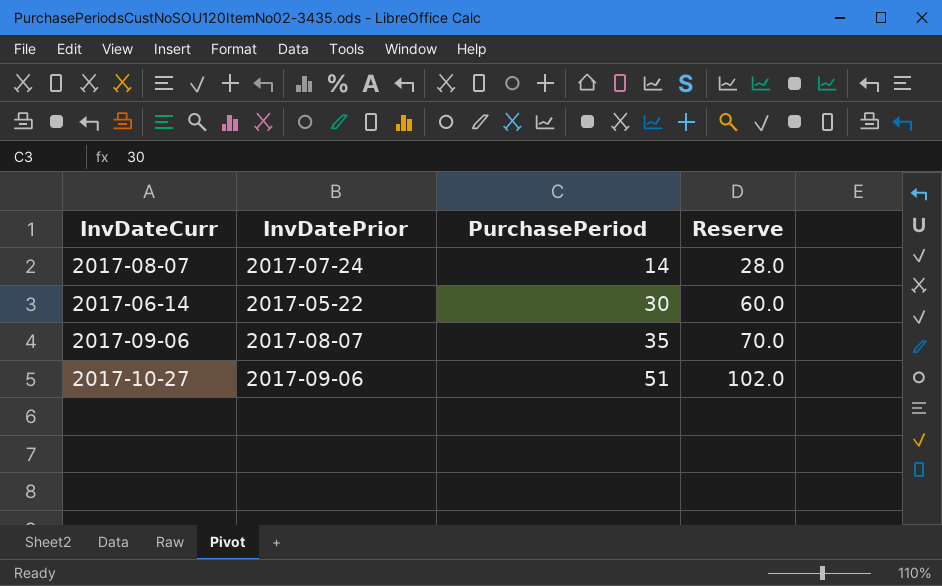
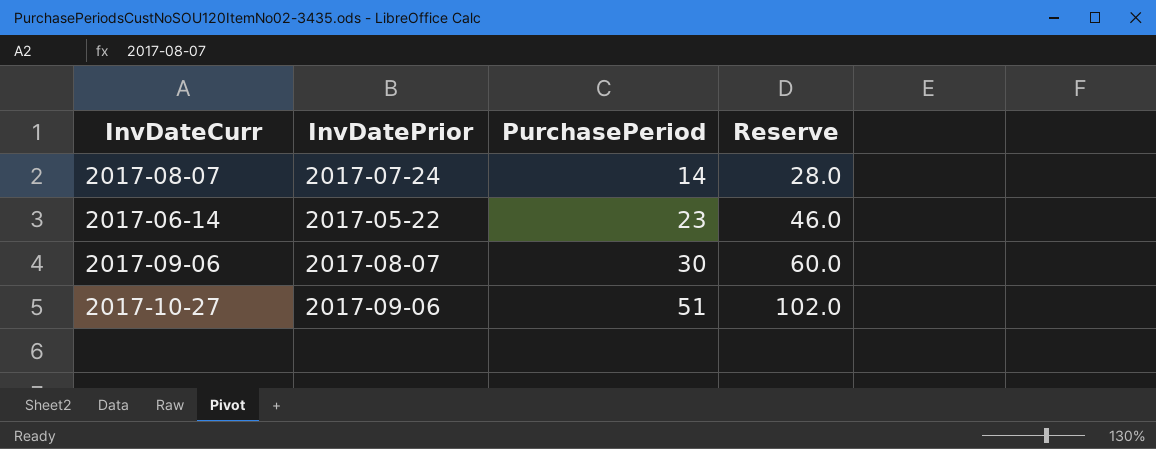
2017-06-14 | PurchasePeriod: 30 -> 23
2017-06-14 | Reserve: 60.0 -> 46.0
2017-09-06 | PurchasePeriod: 35 -> 30
2017-09-06 | Reserve: 70.0 -> 60.0

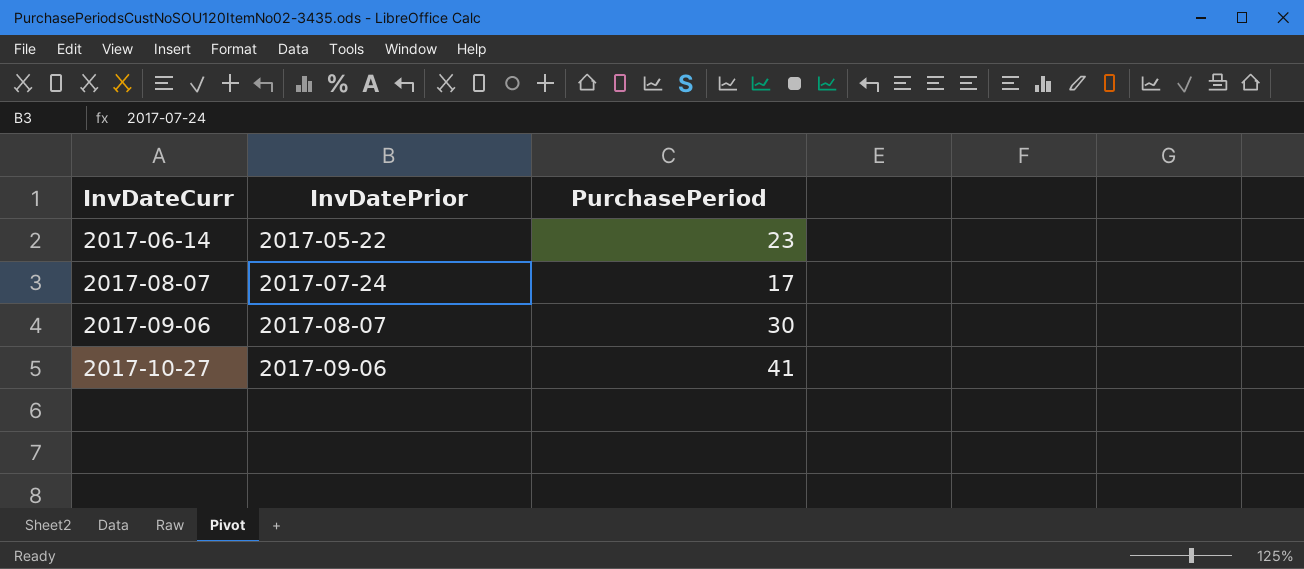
row order: PurchasePeriod ascending -> InvDateCurr ascending
column Reserve | formula: [PurchasePeriod] * 2 -> none
2017-08-07 | PurchasePeriod: 14 -> 17
2017-10-27 | PurchasePeriod: 51 -> 41

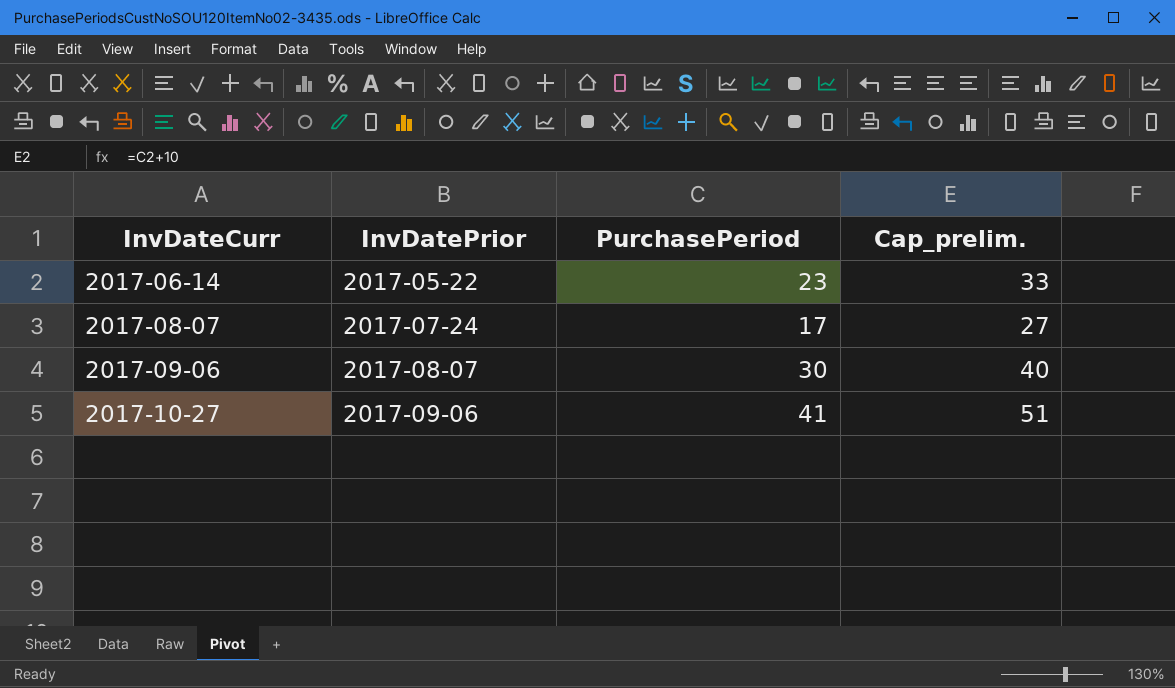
column Cap_prelim. | formula: none -> [PurchasePeriod] + 10

